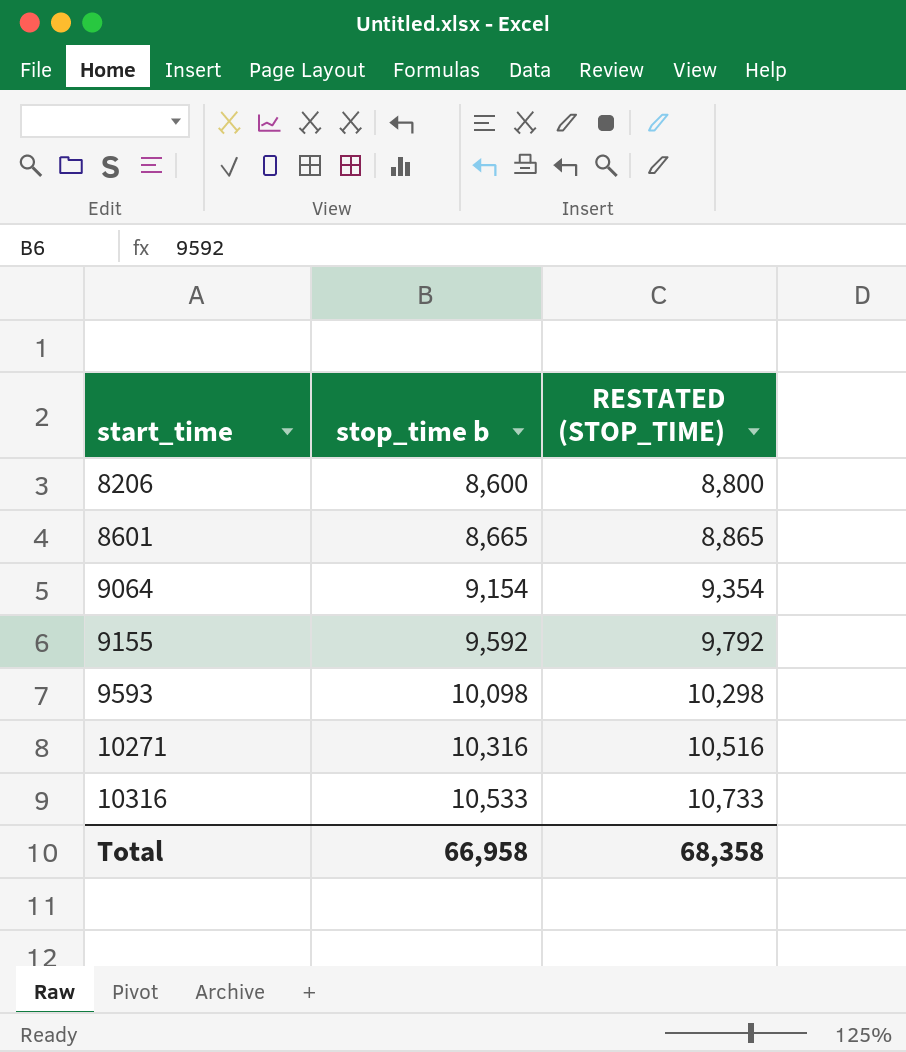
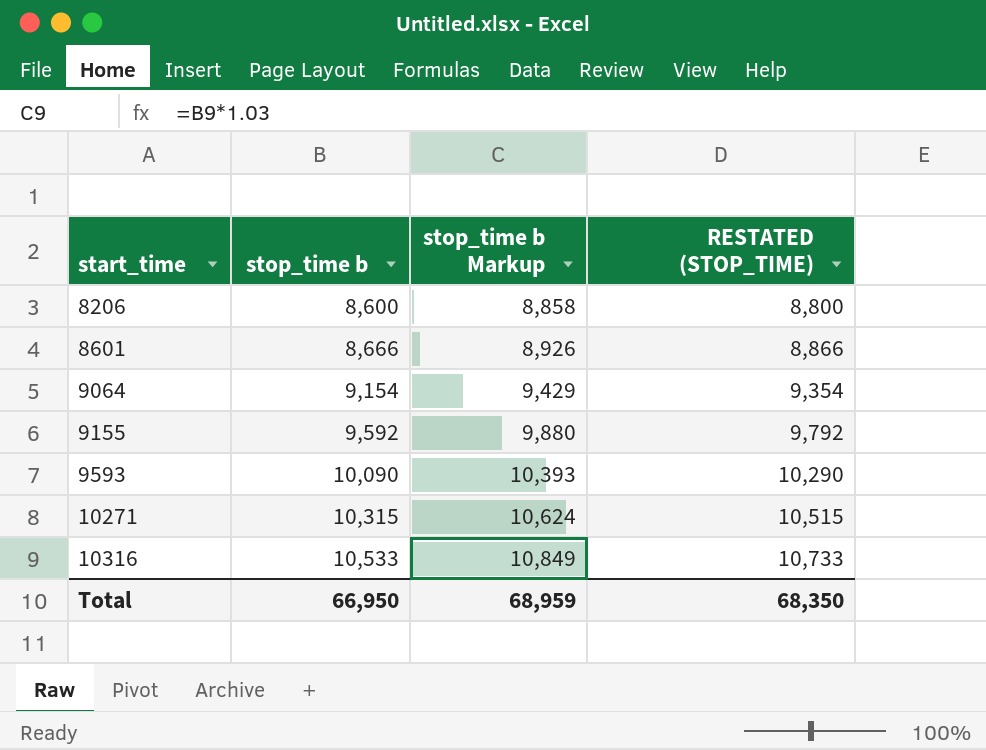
column stop_time b Markup | formula: none -> [stop_time b] * 1.03
8601 | stop_time b: 8,665 -> 8,666
8601 | RESTATED (STOP_TIME): 8,865 -> 8,866
9593 | stop_time b: 10,098 -> 10,090
9593 | RESTATED (STOP_TIME): 10,298 -> 10,290
10271 | stop_time b: 10,316 -> 10,315
10271 | RESTATED (STOP_TIME): 10,516 -> 10,515
Total | stop_time b: 66,958 -> 66,950
Total | RESTATED (STOP_TIME): 68,358 -> 68,350

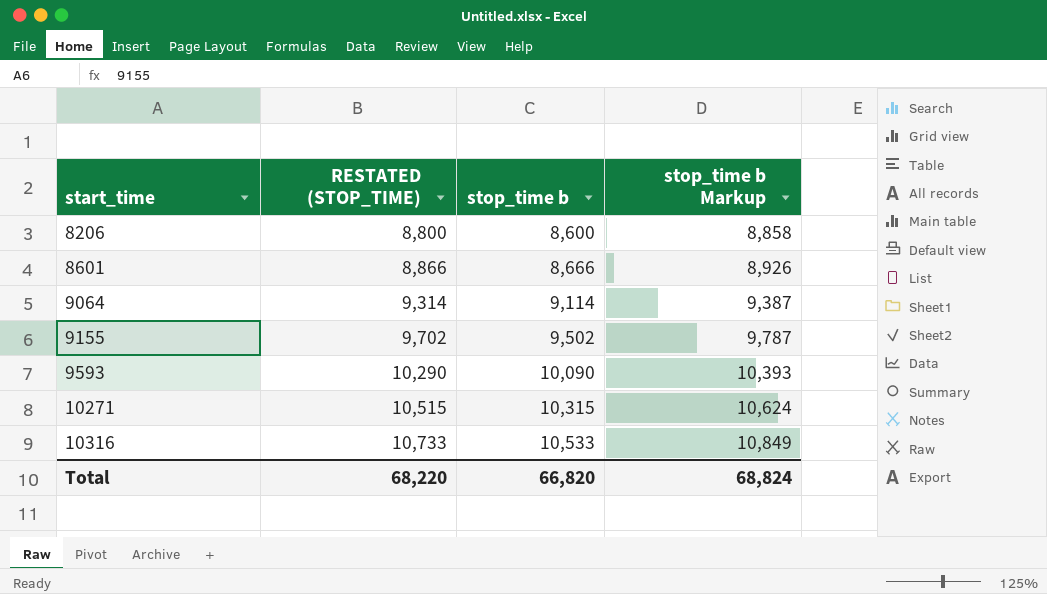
column RESTATED (STOP_TIME) | position: 4 -> 2
9064 | RESTATED (STOP_TIME): 9,354 -> 9,314
9064 | stop_time b: 9,154 -> 9,114
9064 | stop_time b Markup: 9,429 -> 9,387
9155 | RESTATED (STOP_TIME): 9,792 -> 9,702
9155 | stop_time b: 9,592 -> 9,502
9155 | stop_time b Markup: 9,880 -> 9,787
Total | RESTATED (STOP_TIME): 68,350 -> 68,220
Total | stop_time b: 66,950 -> 66,820
Total | stop_time b Markup: 68,959 -> 68,824

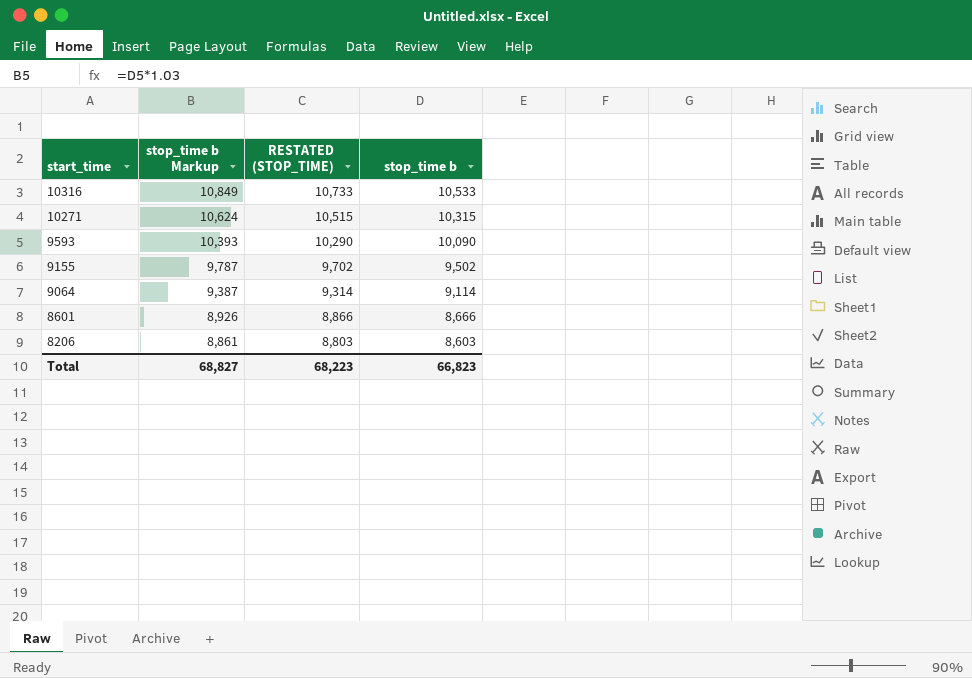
row order: start_time ascending -> start_time descending
column stop_time b Markup | position: 4 -> 2
8206 | stop_time b Markup: 8,858 -> 8,861
8206 | RESTATED (STOP_TIME): 8,800 -> 8,803
8206 | stop_time b: 8,600 -> 8,603
Total | stop_time b Markup: 68,824 -> 68,827
Total | RESTATED (STOP_TIME): 68,220 -> 68,223
Total | stop_time b: 66,820 -> 66,823

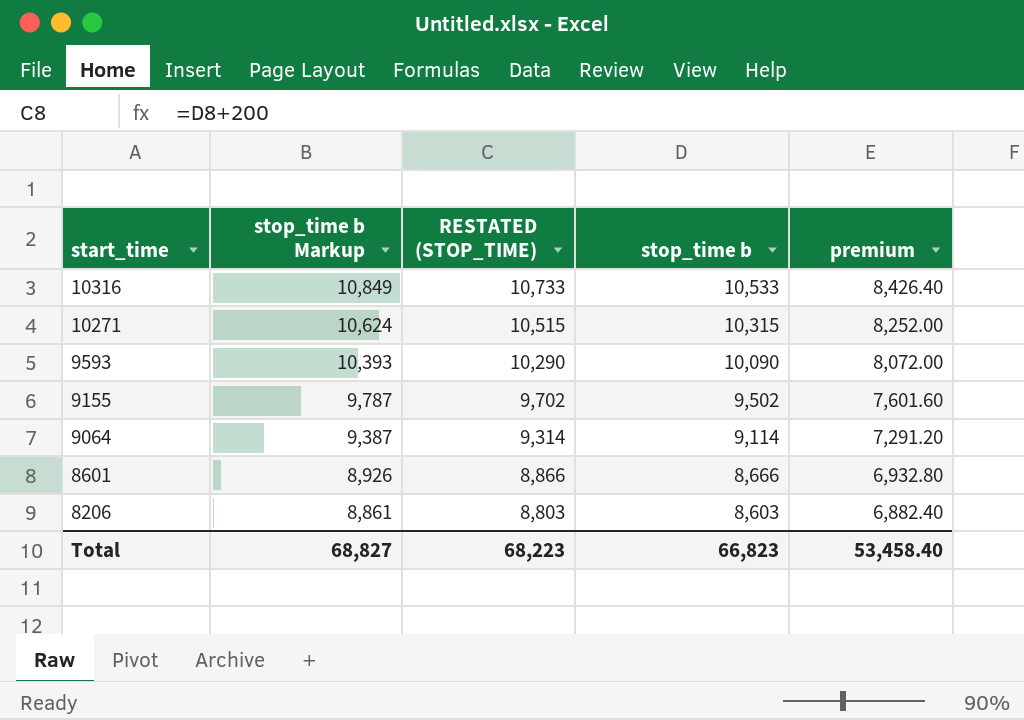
column premium | formula: none -> [stop_time b] * 0.8

